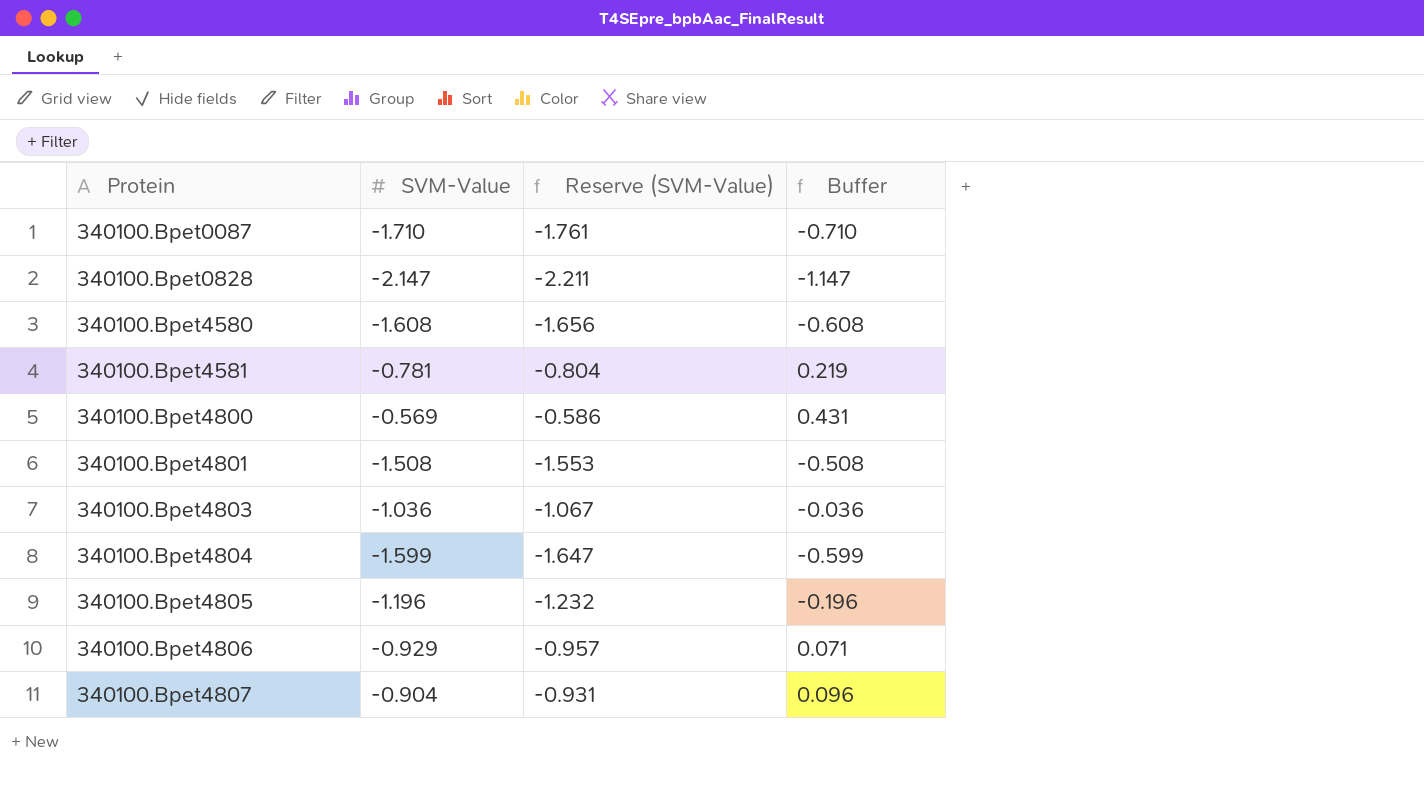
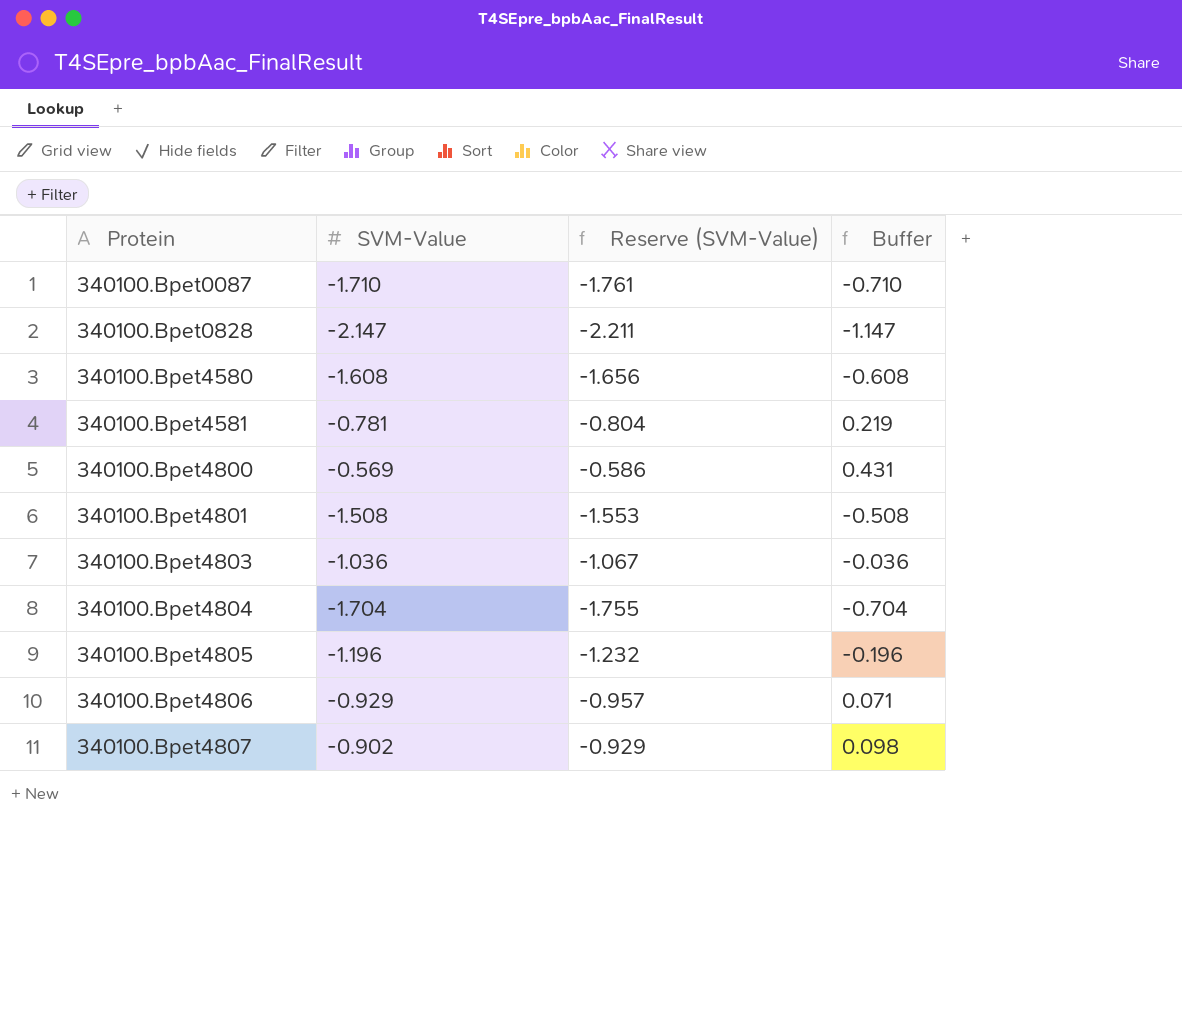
340100.Bpet4804 | SVM-Value: -1.599 -> -1.704
340100.Bpet4804 | Reserve (SVM-Value): -1.647 -> -1.755
340100.Bpet4804 | Buffer: -0.599 -> -0.704
340100.Bpet4807 | SVM-Value: -0.904 -> -0.902
340100.Bpet4807 | Reserve (SVM-Value): -0.931 -> -0.929
340100.Bpet4807 | Buffer: 0.096 -> 0.098

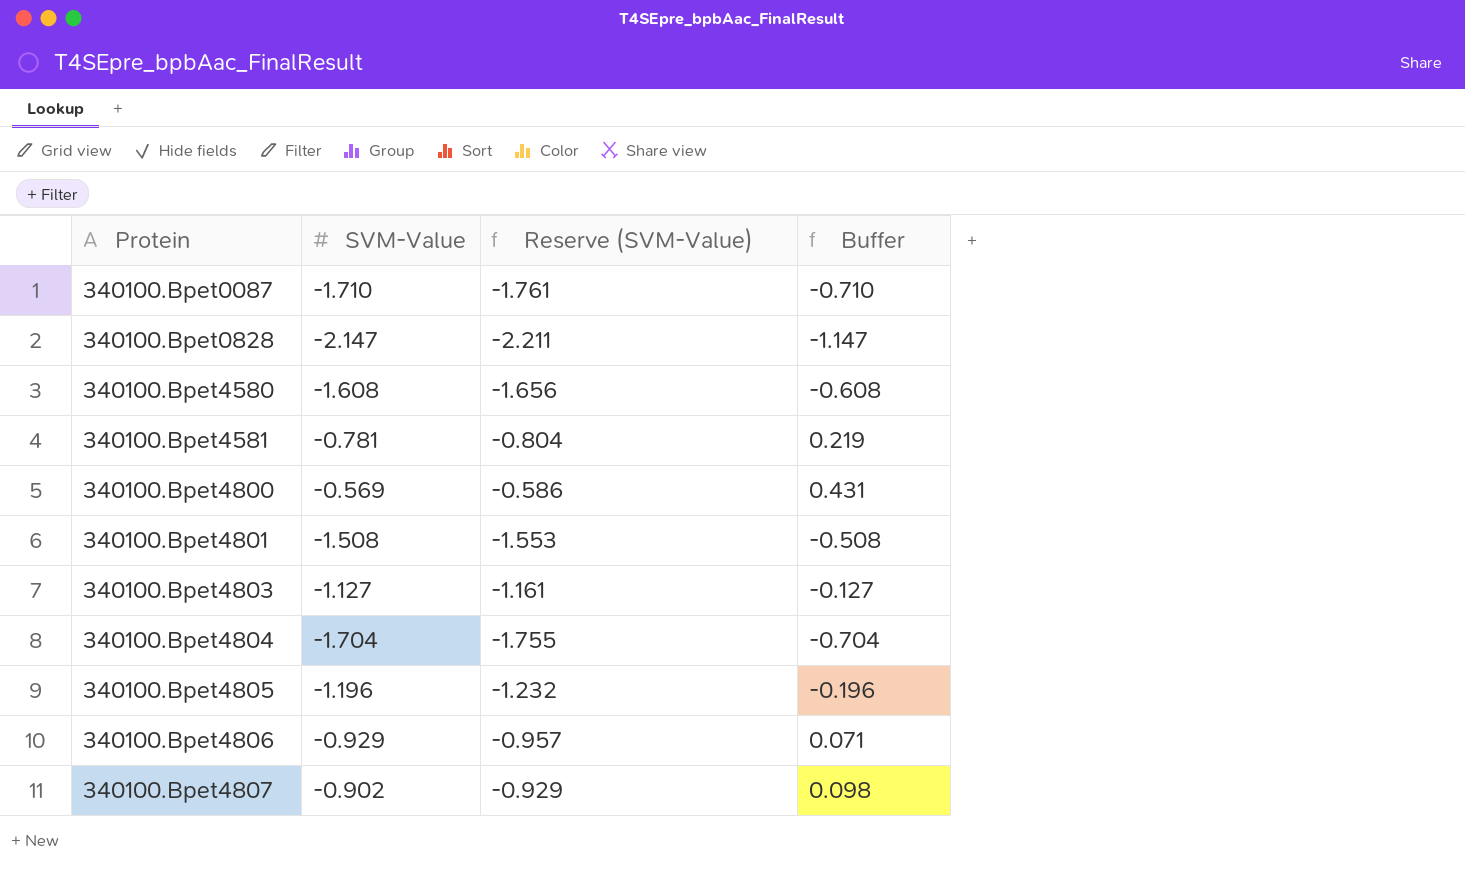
340100.Bpet4803 | SVM-Value: -1.036 -> -1.127
340100.Bpet4803 | Reserve (SVM-Value): -1.067 -> -1.161
340100.Bpet4803 | Buffer: -0.036 -> -0.127

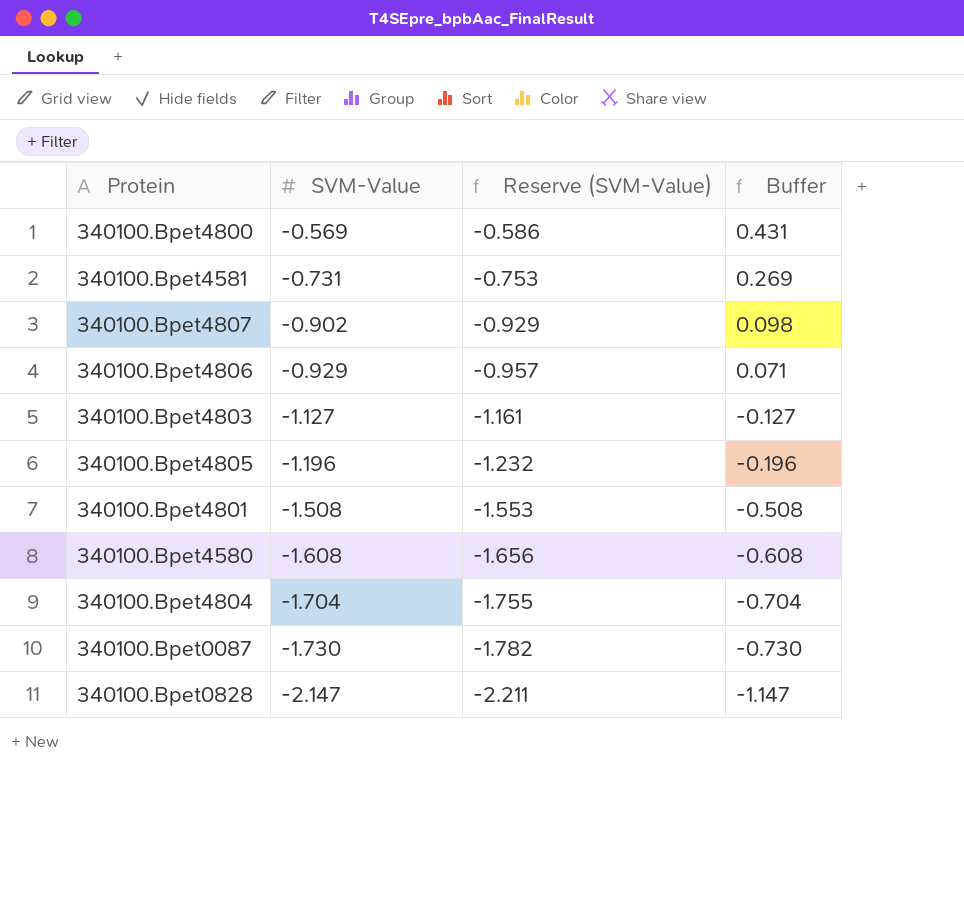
row order: Protein ascending -> SVM-Value descending
340100.Bpet4581 | SVM-Value: -0.781 -> -0.731
340100.Bpet4581 | Reserve (SVM-Value): -0.804 -> -0.753
340100.Bpet4581 | Buffer: 0.219 -> 0.269
340100.Bpet0087 | SVM-Value: -1.710 -> -1.730
340100.Bpet0087 | Reserve (SVM-Value): -1.761 -> -1.782
340100.Bpet0087 | Buffer: -0.710 -> -0.730

